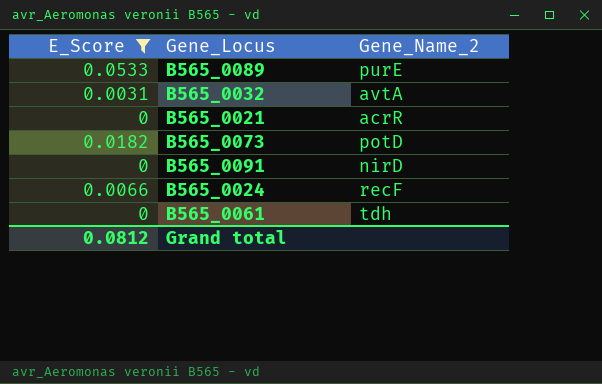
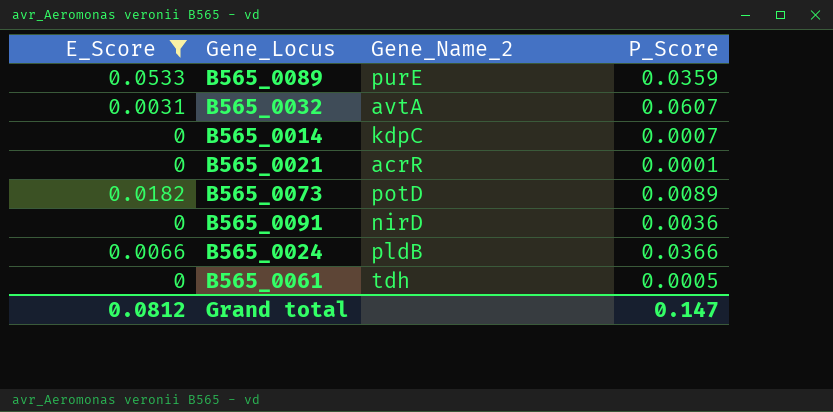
column P_Score | position: none -> 4
row B565_0014: none -> 0 | kdpC | 0.0007
B565_0024 | Gene_Name_2: recF -> pldB

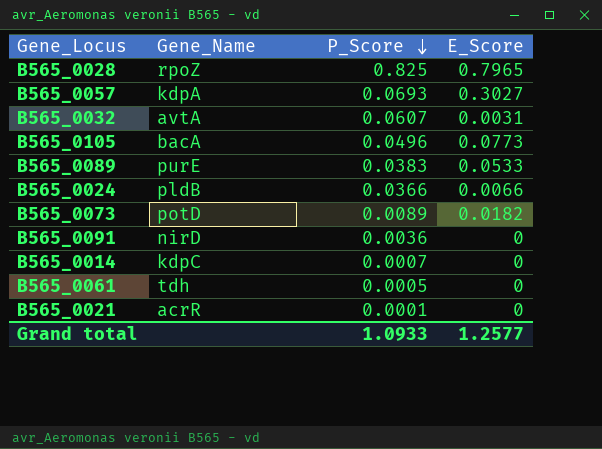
filter: E_Score <= 0.0533 -> none
row order: none -> P_Score descending
column name: Gene_Name_2 -> Gene_Name
column E_Score | position: 1 -> 4
B565_0089 | P_Score: 0.0359 -> 0.0383
Grand total | P_Score: 0.147 -> 1.0933
Grand total | E_Score: 0.0812 -> 1.2577

